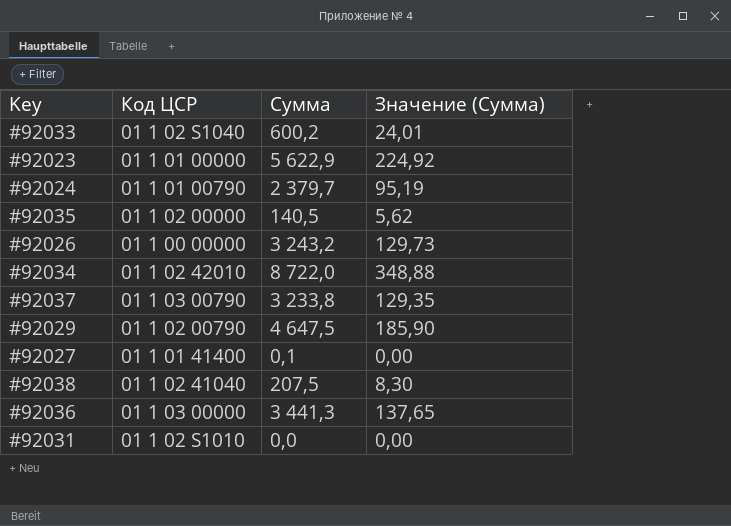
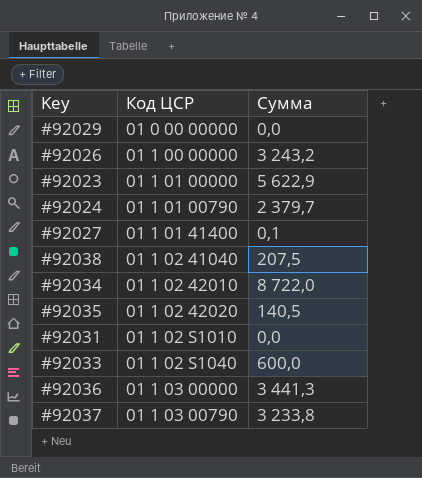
row order: none -> Код ЦСР ascending
column Значение (Сумма) | formula: [Сумма] * 0,04 -> none
#92029 | Код ЦСР: 01 1 02 00790 -> 01 0 00 00000
#92029 | Сумма: 4 647,5 -> 0,0
#92035 | Код ЦСР: 01 1 02 00000 -> 01 1 02 42020
#92033 | Сумма: 600,2 -> 600,0

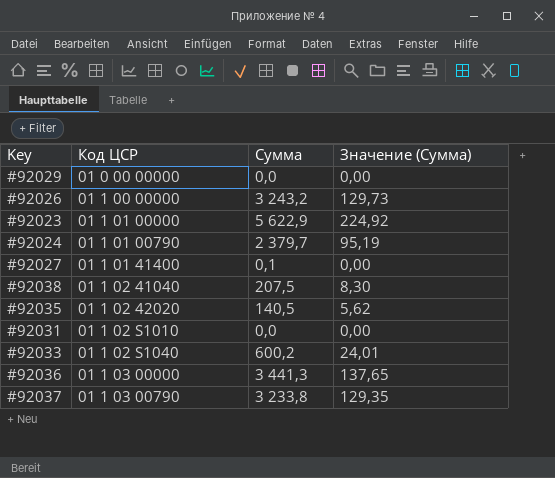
column Значение (Сумма) | formula: none -> [Сумма] * 0,04
row #92034: 01 1 02 42010 | 8 722,0 -> none
#92033 | Сумма: 600,0 -> 600,2

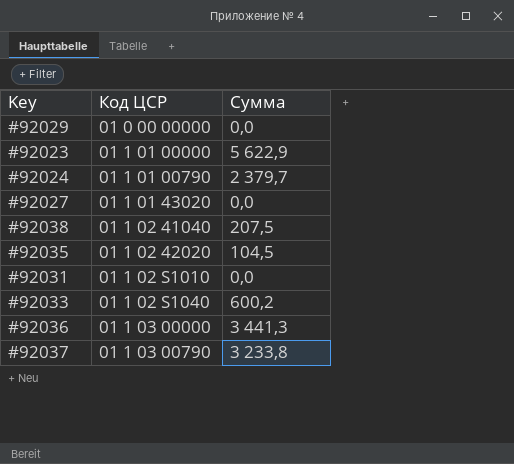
column Значение (Сумма) | formula: [Сумма] * 0,04 -> none
row #92026: 01 1 00 00000 | 3 243,2 | 129,73 -> none
#92027 | Код ЦСР: 01 1 01 41400 -> 01 1 01 43020
#92027 | Сумма: 0,1 -> 0,0
#92035 | Сумма: 140,5 -> 104,5

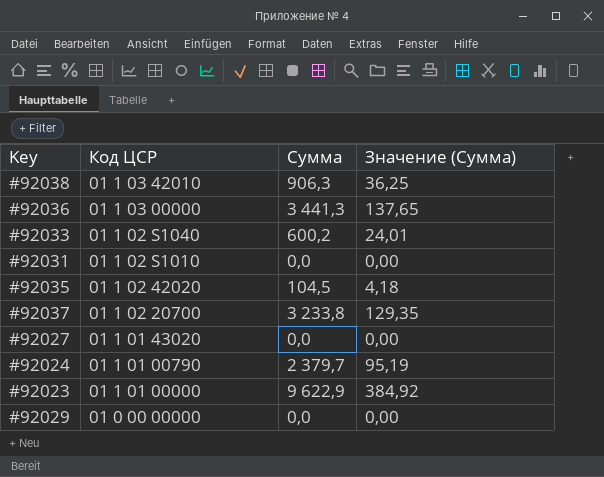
row order: Код ЦСР ascending -> Код ЦСР descending
column Значение (Сумма) | formula: none -> [Сумма] * 0,04
#92038 | Код ЦСР: 01 1 02 41040 -> 01 1 03 42010
#92038 | Сумма: 207,5 -> 906,3
#92037 | Код ЦСР: 01 1 03 00790 -> 01 1 02 20700
#92023 | Сумма: 5 622,9 -> 9 622,9

